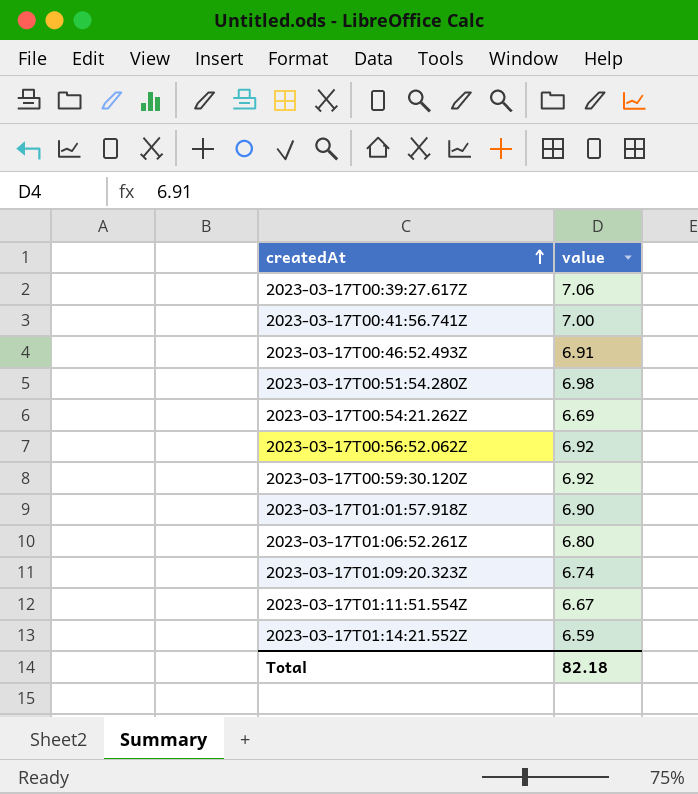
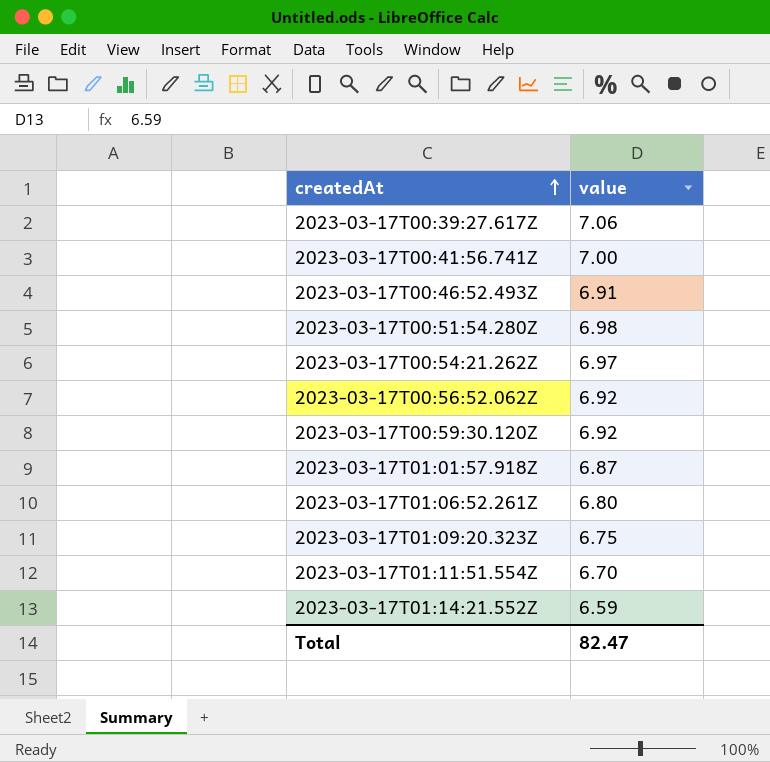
2023-03-17T00:54:21.262Z | value: 6.69 -> 6.97
2023-03-17T01:01:57.918Z | value: 6.90 -> 6.87
2023-03-17T01:09:20.323Z | value: 6.74 -> 6.75
2023-03-17T01:11:51.554Z | value: 6.67 -> 6.70
Total | value: 82.18 -> 82.47

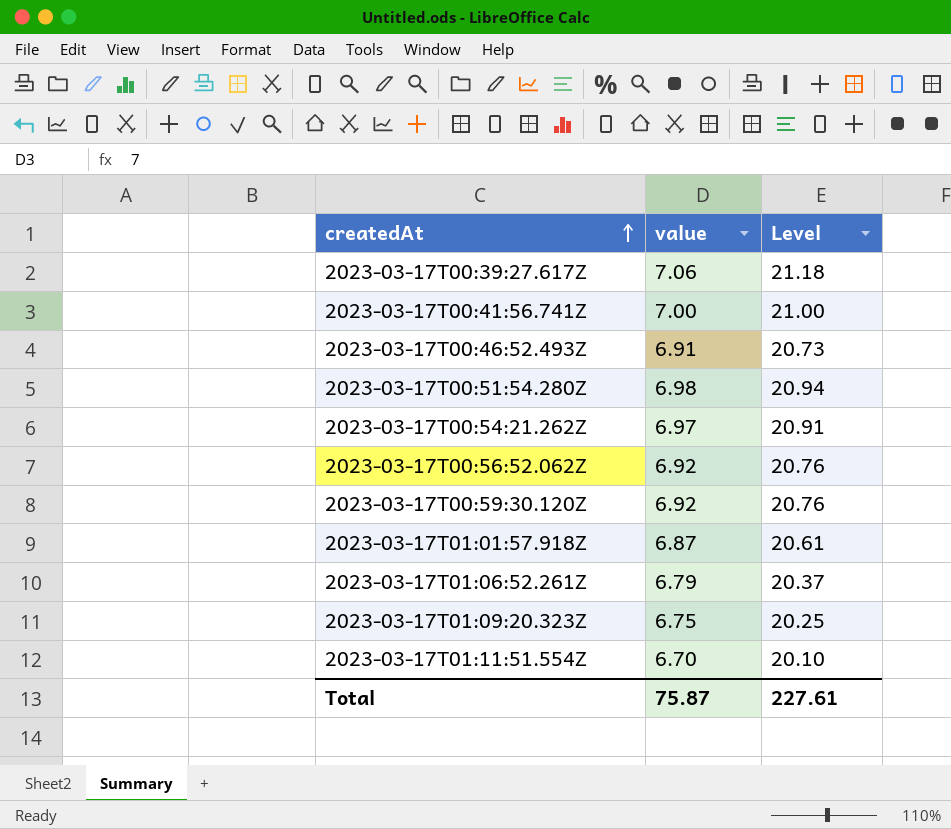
column Level | formula: none -> [value] * 3
row 2023-03-17T01:14:21.552Z: 6.59 -> none
2023-03-17T01:06:52.261Z | value: 6.80 -> 6.79
Total | value: 82.47 -> 75.87

